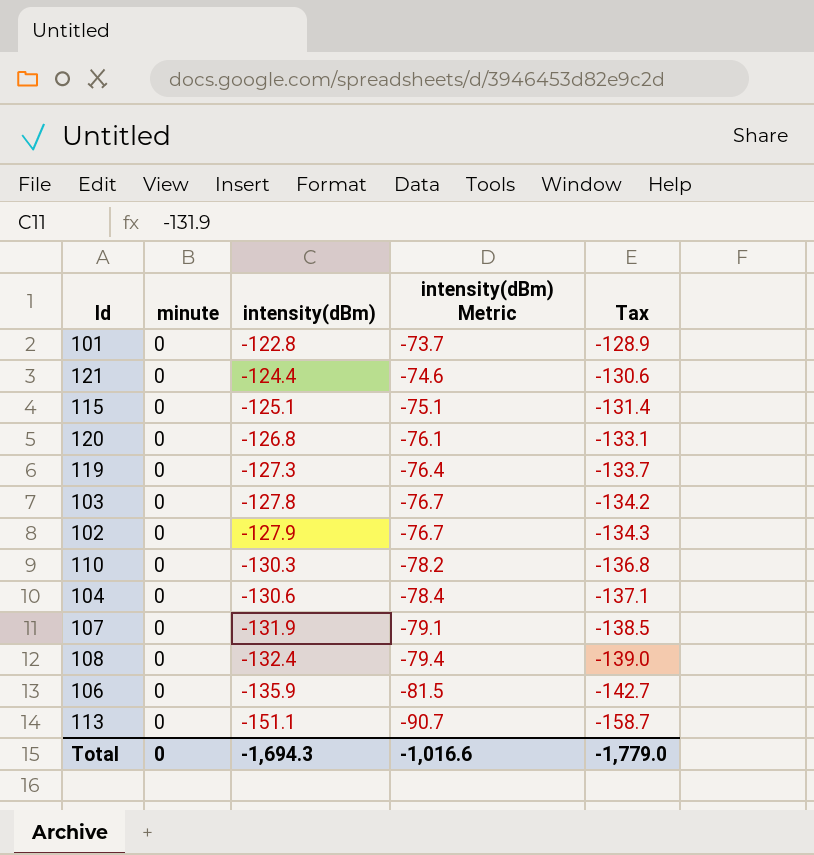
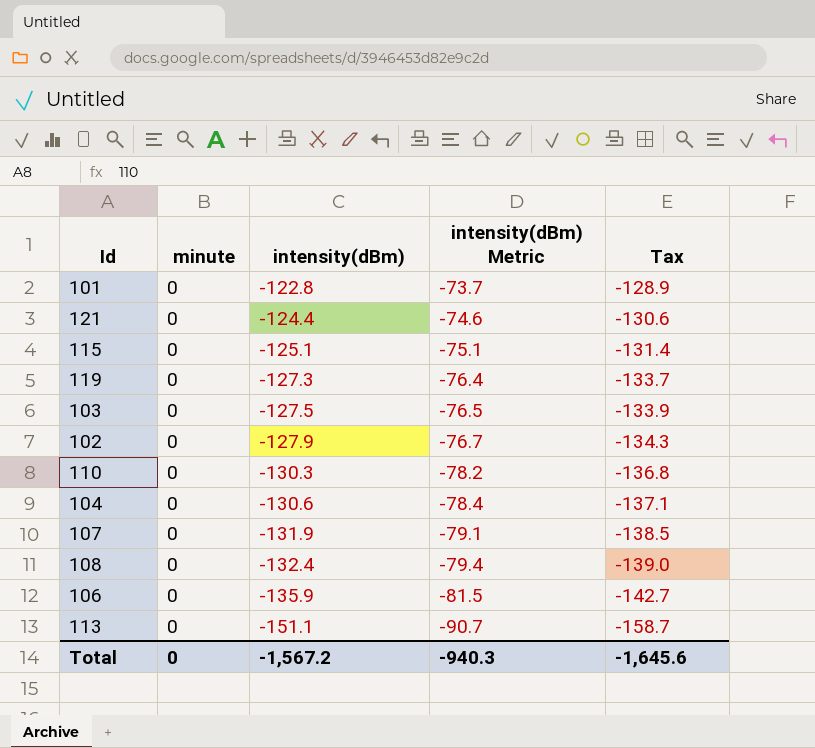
row 120: 0 | -126.8 | -76.1 | -133.1 -> none
103 | intensity(dBm): -127.8 -> -127.5
103 | intensity(dBm) Metric: -76.7 -> -76.5
103 | Tax: -134.2 -> -133.9
Total | intensity(dBm): -1,694.3 -> -1,567.2
Total | intensity(dBm) Metric: -1,016.6 -> -940.3
Total | Tax: -1,779.0 -> -1,645.6

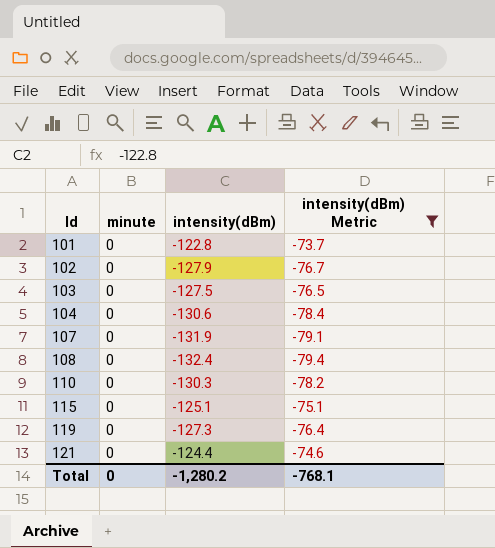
filter: none -> intensity(dBm) Metric >= -79.4
row order: intensity(dBm) descending -> Id ascending
column Tax | formula: [intensity(dBm)] * 1.05 -> none
Total | intensity(dBm): -1,567.2 -> -1,280.2
Total | intensity(dBm) Metric: -940.3 -> -768.1

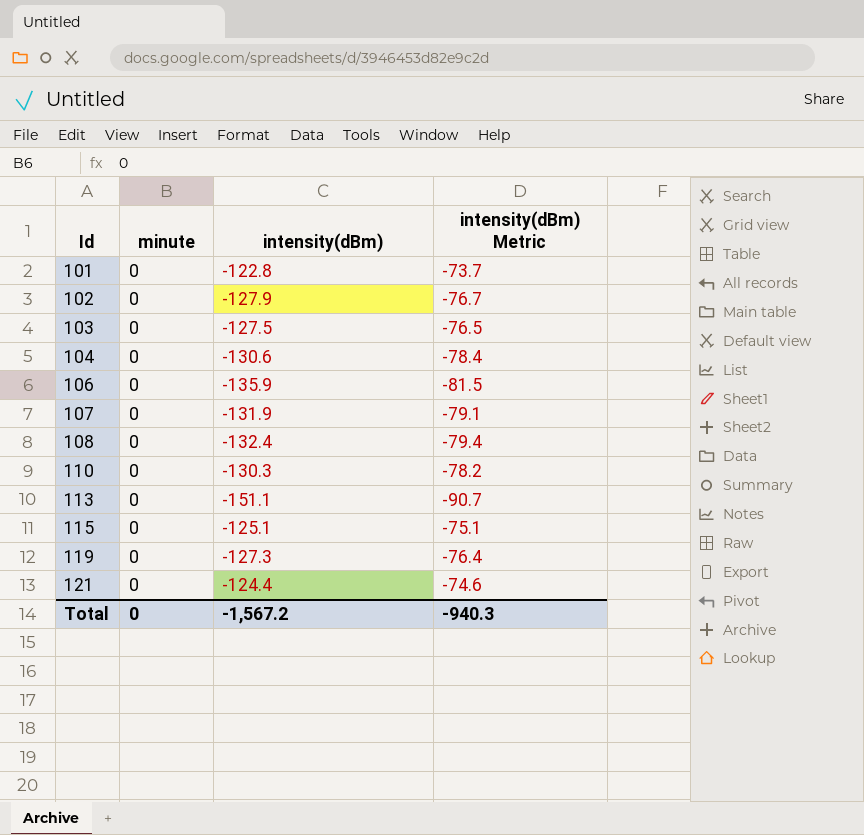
filter: intensity(dBm) Metric >= -79.4 -> none
Total | intensity(dBm): -1,280.2 -> -1,567.2
Total | intensity(dBm) Metric: -768.1 -> -940.3

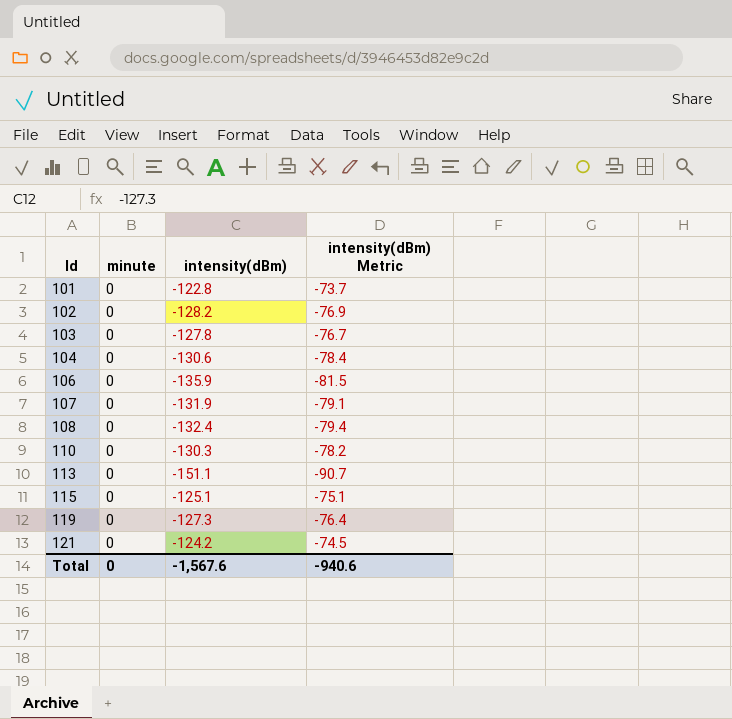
102 | intensity(dBm): -127.9 -> -128.2
102 | intensity(dBm) Metric: -76.7 -> -76.9
103 | intensity(dBm): -127.5 -> -127.8
103 | intensity(dBm) Metric: -76.5 -> -76.7
121 | intensity(dBm): -124.4 -> -124.2
121 | intensity(dBm) Metric: -74.6 -> -74.5
Total | intensity(dBm): -1,567.2 -> -1,567.6
Total | intensity(dBm) Metric: -940.3 -> -940.6

